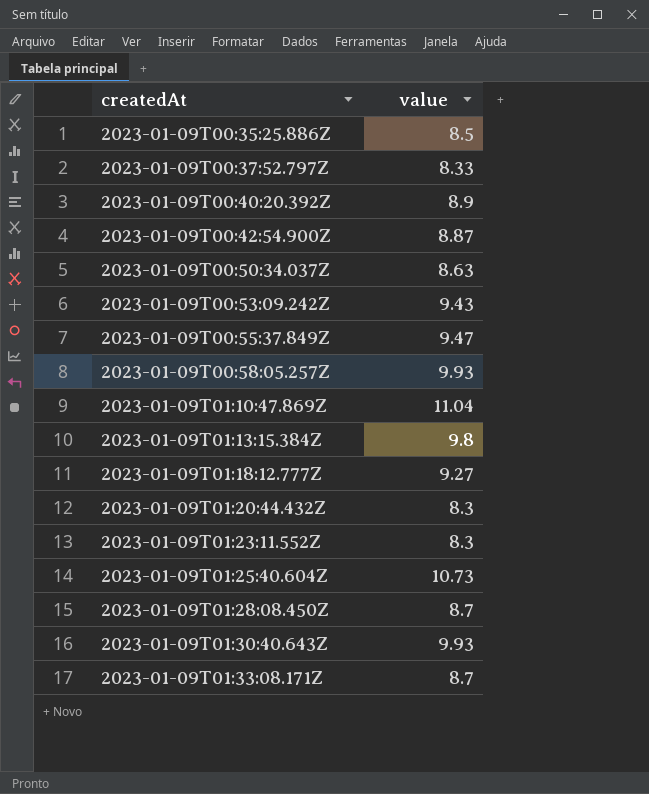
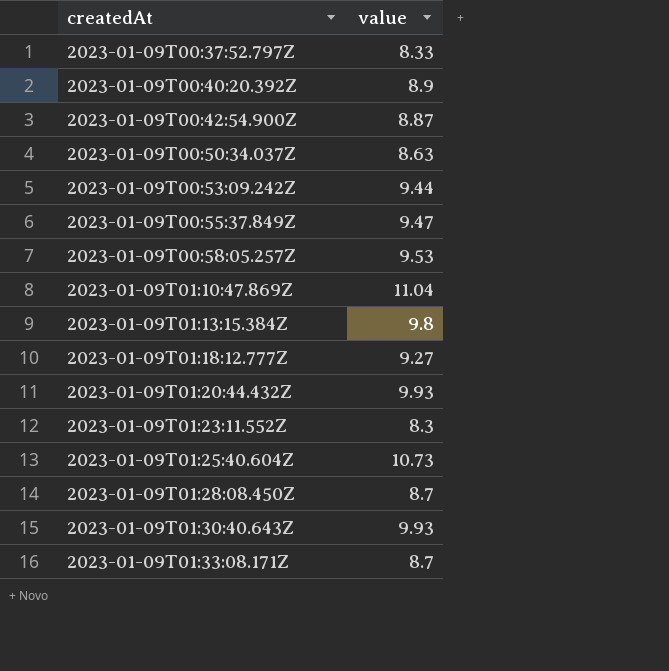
row 2023-01-09T00:35:25.886Z: 8.5 -> none
2023-01-09T00:53:09.242Z | value: 9.43 -> 9.44
2023-01-09T00:58:05.257Z | value: 9.93 -> 9.53
2023-01-09T01:20:44.432Z | value: 8.3 -> 9.93

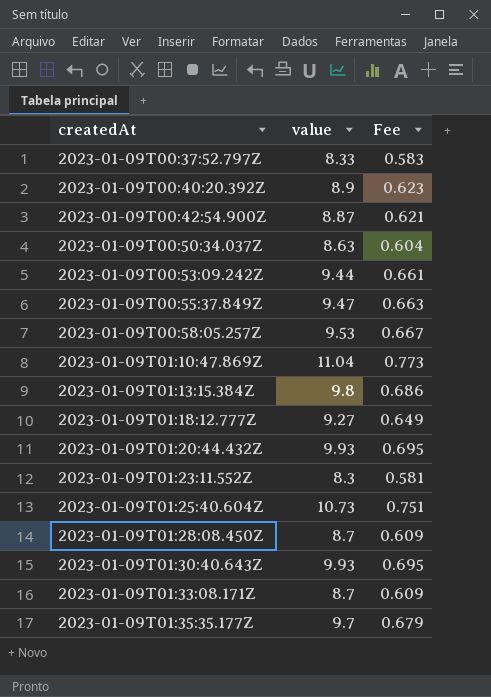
column Fee | formula: none -> [value] * 0.07
row 2023-01-09T01:35:35.177Z: none -> 9.7 | 0.679

